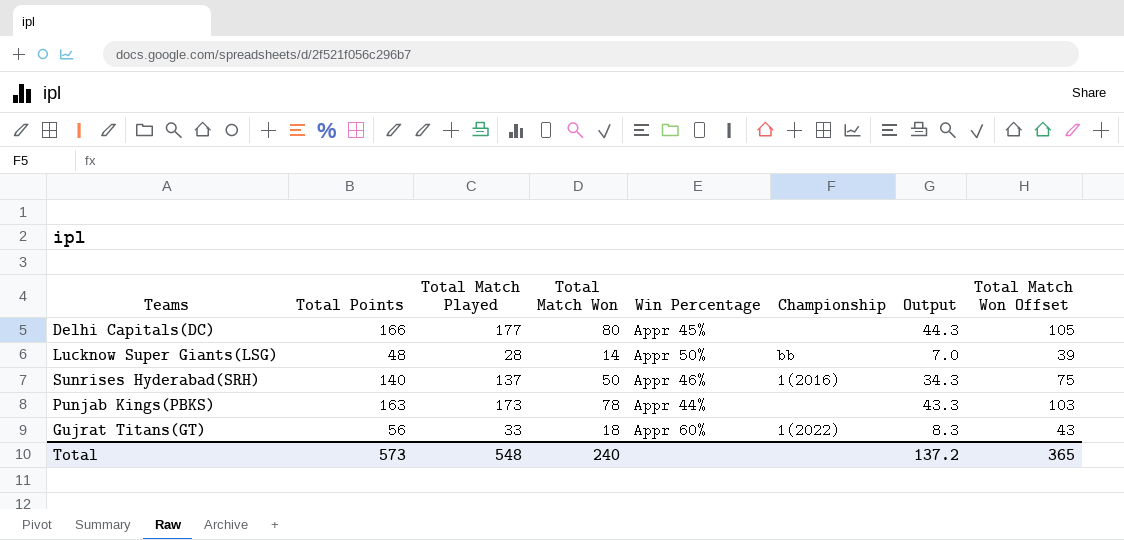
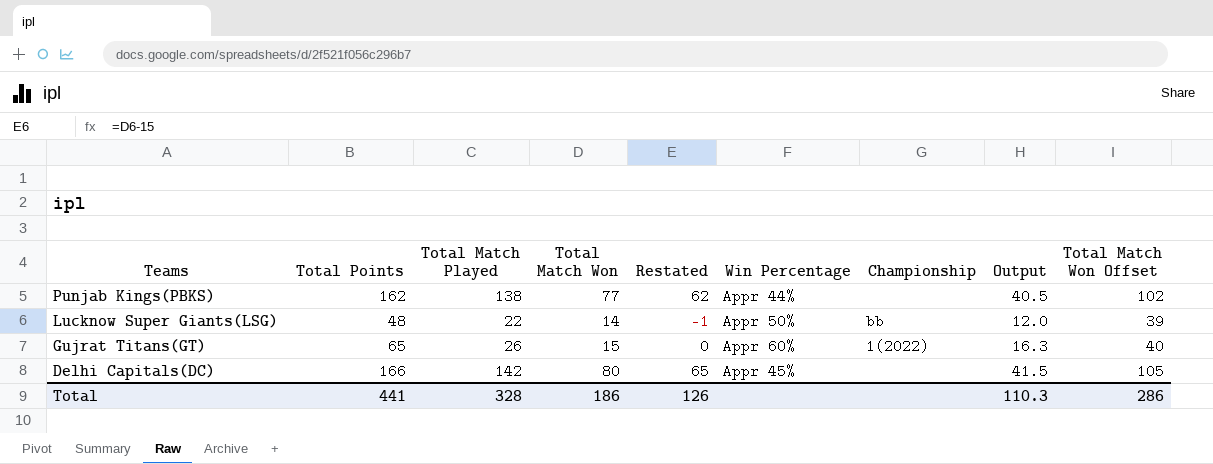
row order: none -> Teams descending
column Restated | formula: none -> [Total Match Won] - 15
column Output | formula: [Total Match Played] * 0.25 -> [Total Points] * 0.25
row Sunrises Hyderabad(SRH): 140 | 137 | 50 | Appr 46% | 1(2016) | 34.3 | 75 -> none
Punjab Kings(PBKS) | Total Points: 163 -> 162
Punjab Kings(PBKS) | Total Match Played: 173 -> 138
Punjab Kings(PBKS) | Total Match Won: 78 -> 77
Punjab Kings(PBKS) | Total Match Won Offset: 103 -> 102
Lucknow Super Giants(LSG) | Total Match Played: 28 -> 22
Gujrat Titans(GT) | Total Points: 56 -> 65
Gujrat Titans(GT) | Total Match Played: 33 -> 26
Gujrat Titans(GT) | Total Match Won: 18 -> 15
Gujrat Titans(GT) | Total Match Won Offset: 43 -> 40
Delhi Capitals(DC) | Total Match Played: 177 -> 142
Total | Total Points: 573 -> 441
Total | Total Match Played: 548 -> 328
Total | Total Match Won: 240 -> 186
Total | Output: 137.2 -> 110.3
Total | Total Match Won Offset: 365 -> 286

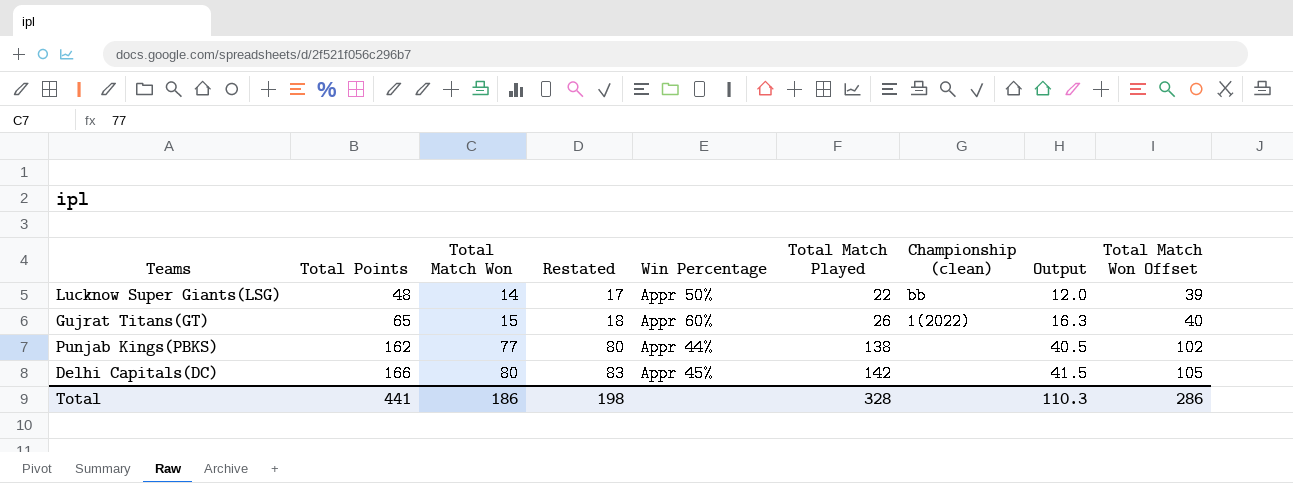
row order: Teams descending -> Total Points ascending
column Restated | formula: [Total Match Won] - 15 -> [Total Match Won] + 3
column Total Match Played | position: 3 -> 6
column name: Championship -> Championship (clean)
Total | Restated: 126 -> 198

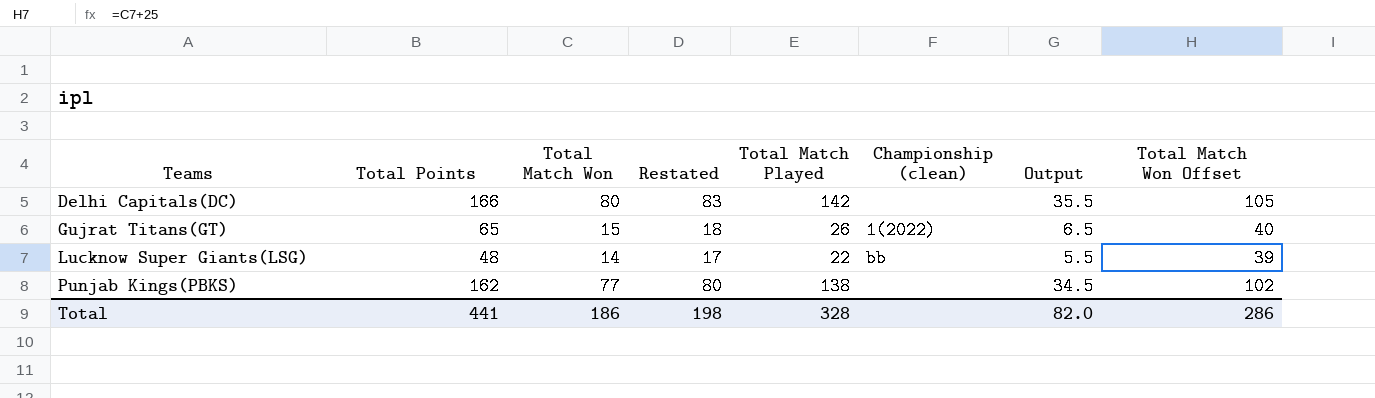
row order: Total Points ascending -> Teams ascending
column Win Percentage | position: 5 -> none
column Output | formula: [Total Points] * 0.25 -> [Total Match Played] * 0.25
Total | Output: 110.3 -> 82.0

